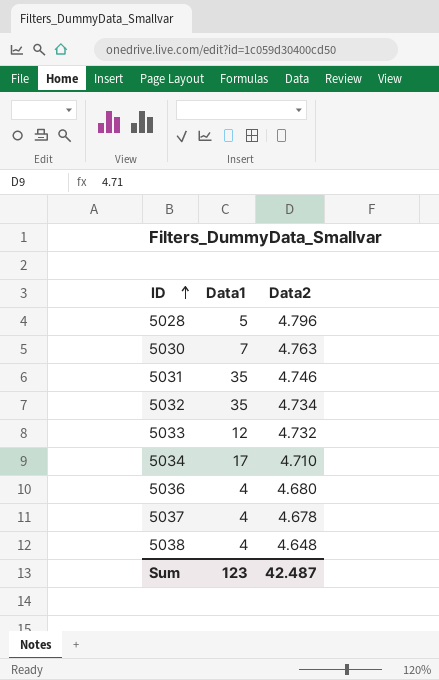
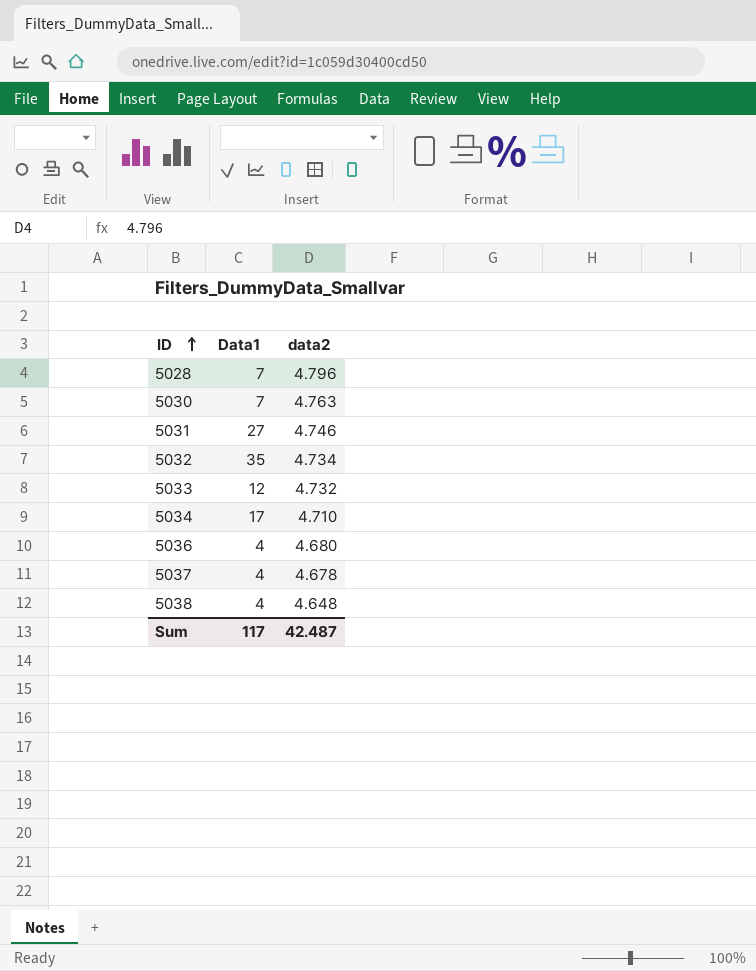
column name: Data2 -> data2
5028 | Data1: 5 -> 7
5031 | Data1: 35 -> 27
Sum | Data1: 123 -> 117

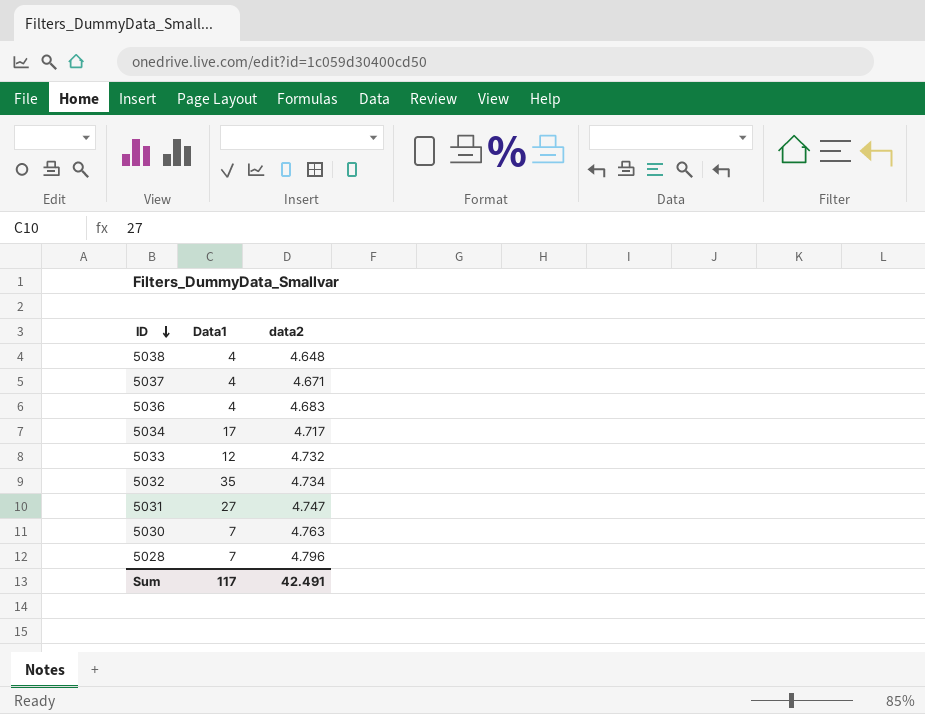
row order: ID ascending -> ID descending
5037 | data2: 4.678 -> 4.671
5036 | data2: 4.680 -> 4.683
5034 | data2: 4.710 -> 4.717
5031 | data2: 4.746 -> 4.747
Sum | data2: 42.487 -> 42.491

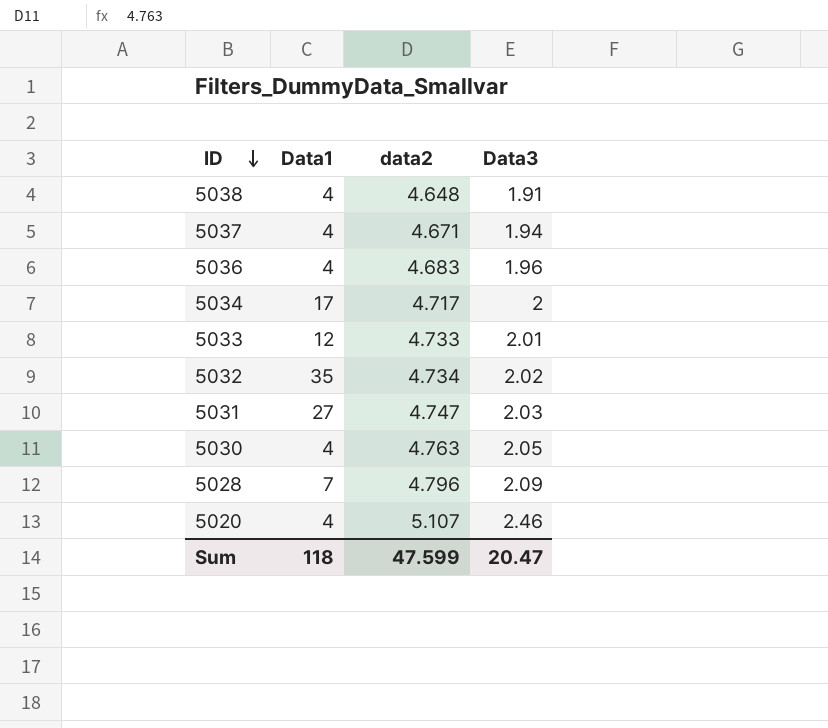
column Data3 | position: none -> 4
5033 | data2: 4.732 -> 4.733
5030 | Data1: 7 -> 4
row 5020: none -> 4 | 5.107 | 2.46
Sum | Data1: 117 -> 118
Sum | data2: 42.491 -> 47.599

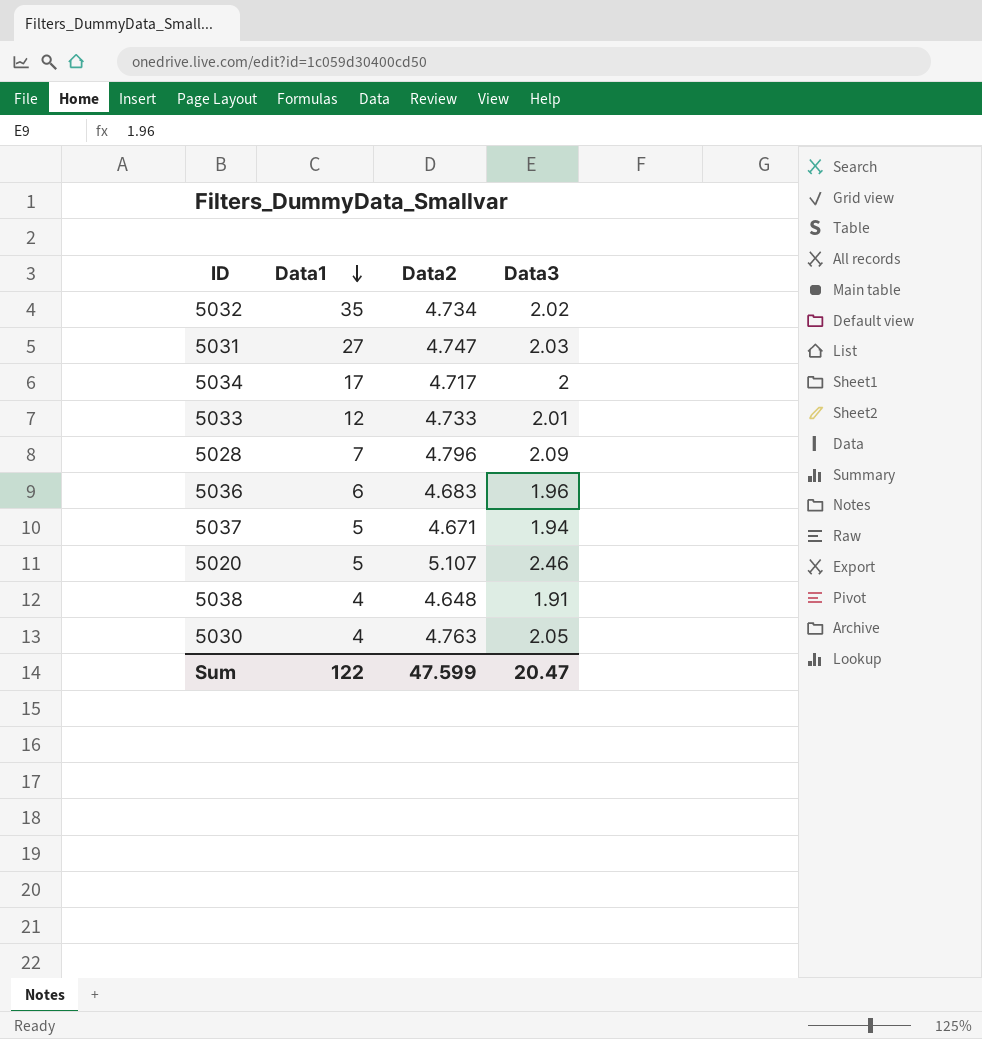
row order: ID descending -> Data1 descending
column name: data2 -> Data2
5036 | Data1: 4 -> 6
5037 | Data1: 4 -> 5
5020 | Data1: 4 -> 5
Sum | Data1: 118 -> 122

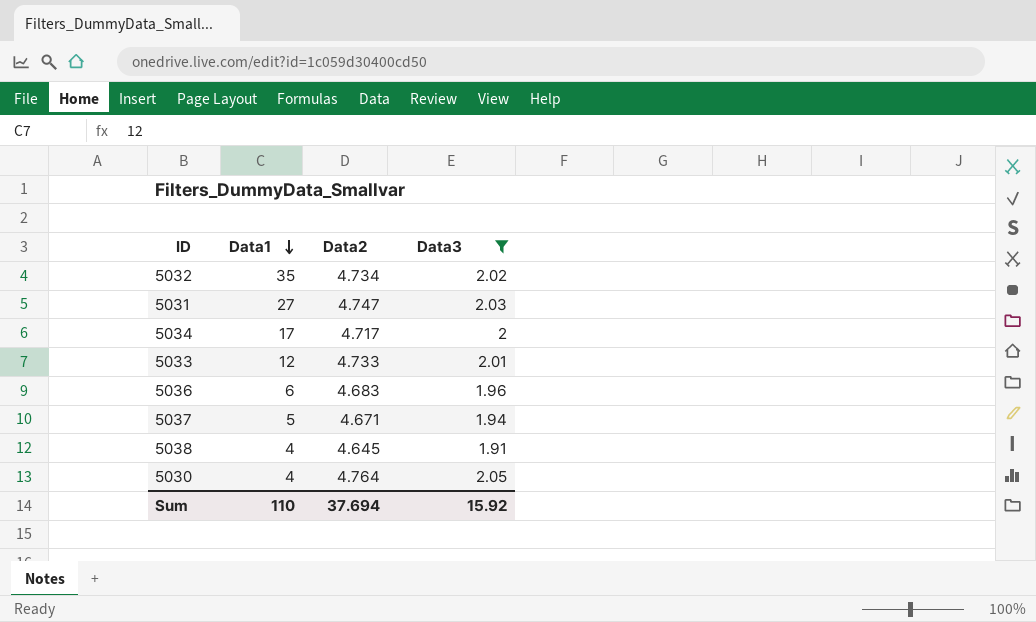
filter: none -> Data3 <= 2.05
5038 | Data2: 4.648 -> 4.645
5030 | Data2: 4.763 -> 4.764
Sum | Data1: 122 -> 110
Sum | Data2: 47.599 -> 37.694
Sum | Data3: 20.47 -> 15.92

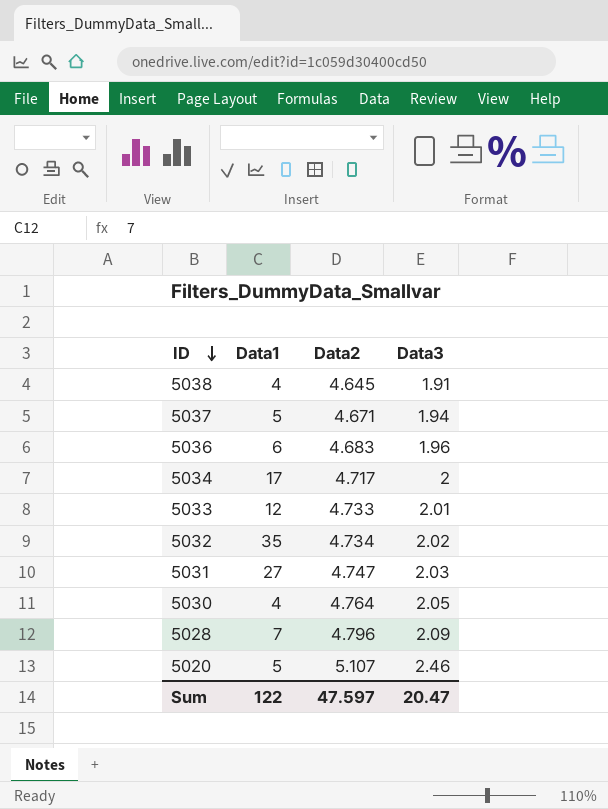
filter: Data3 <= 2.05 -> none
row order: Data1 descending -> ID descending
Sum | Data1: 110 -> 122
Sum | Data2: 37.694 -> 47.597
Sum | Data3: 15.92 -> 20.47

